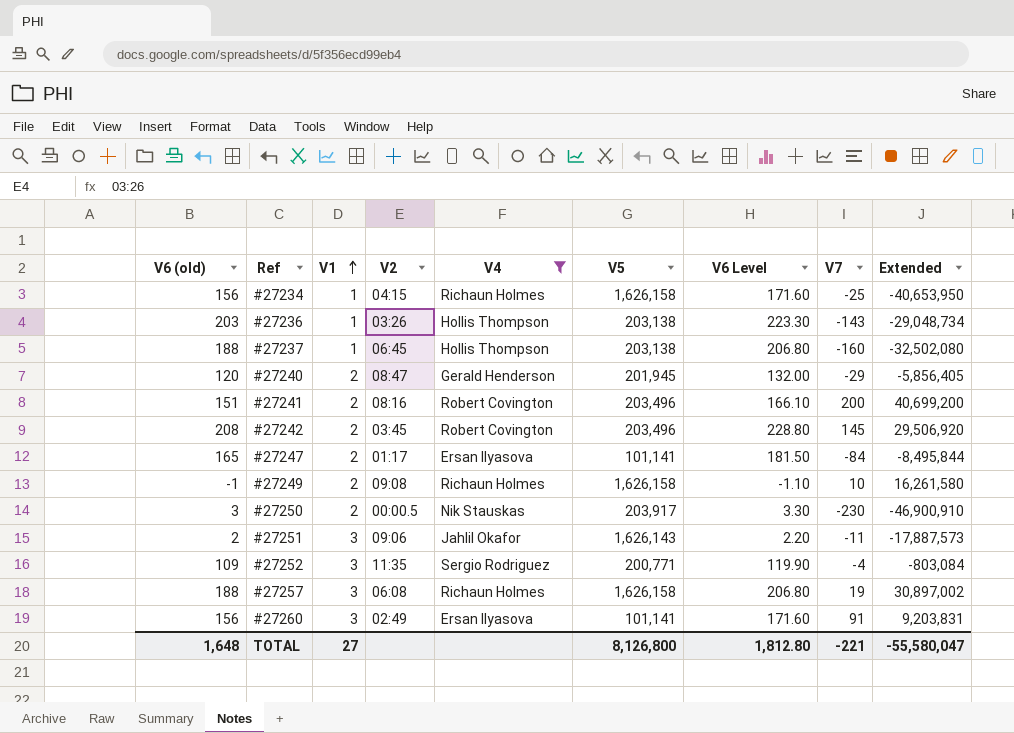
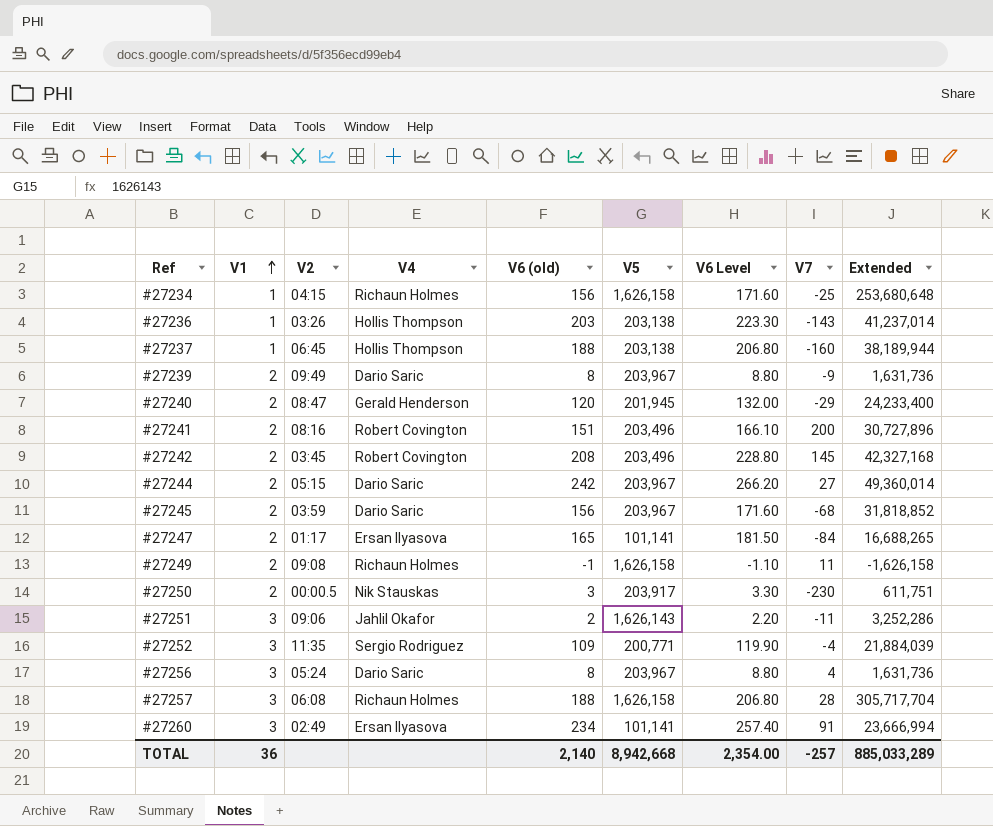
filter: V4 != Dario Saric -> none
column V6 (old) | position: 1 -> 5
column Extended | formula: [V5] * [V7] -> [V6 (old)] * [V5]
#27249 | V7: 10 -> 11
#27257 | V7: 19 -> 28
#27260 | V6 (old): 156 -> 234
#27260 | V6 Level: 171.60 -> 257.40
TOTAL | V1: 27 -> 36
TOTAL | V6 (old): 1,648 -> 2,140
TOTAL | V5: 8,126,800 -> 8,942,668
TOTAL | V6 Level: 1,812.80 -> 2,354.00
TOTAL | V7: -221 -> -257
TOTAL | Extended: -55,580,047 -> 885,033,289

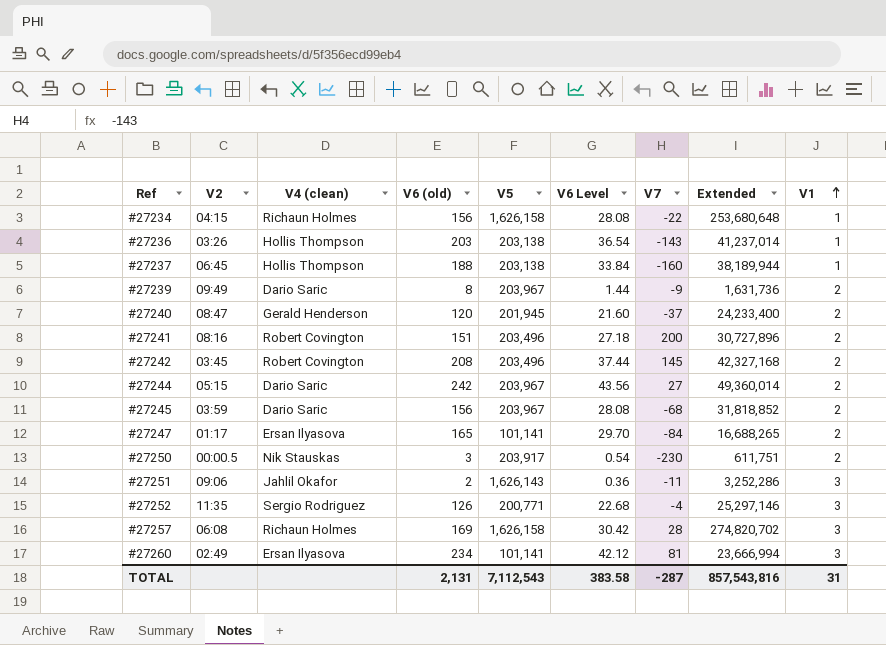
column name: V4 -> V4 (clean)
column V6 Level | formula: [V6 (old)] * 1.1 -> [V6 (old)] * 0.18
column V1 | position: 2 -> 9
row #27249: 2 | 09:08 | Richaun Holmes | -1 | 1,626,158 | -1.10 | 11 | -1,626,158 -> none
row #27256: 3 | 05:24 | Dario Saric | 8 | 203,967 | 8.80 | 4 | 1,631,736 -> none
#27234 | V7: -25 -> -22
#27240 | V7: -29 -> -37
#27252 | V6 (old): 109 -> 126
#27252 | Extended: 21,884,039 -> 25,297,146
#27257 | V6 (old): 188 -> 169
#27257 | Extended: 305,717,704 -> 274,820,702
#27260 | V7: 91 -> 81
TOTAL | V6 (old): 2,140 -> 2,131
TOTAL | V5: 8,942,668 -> 7,112,543
TOTAL | V6 Level: 2,354.00 -> 383.58
TOTAL | V7: -257 -> -287
TOTAL | Extended: 885,033,289 -> 857,543,816
TOTAL | V1: 36 -> 31

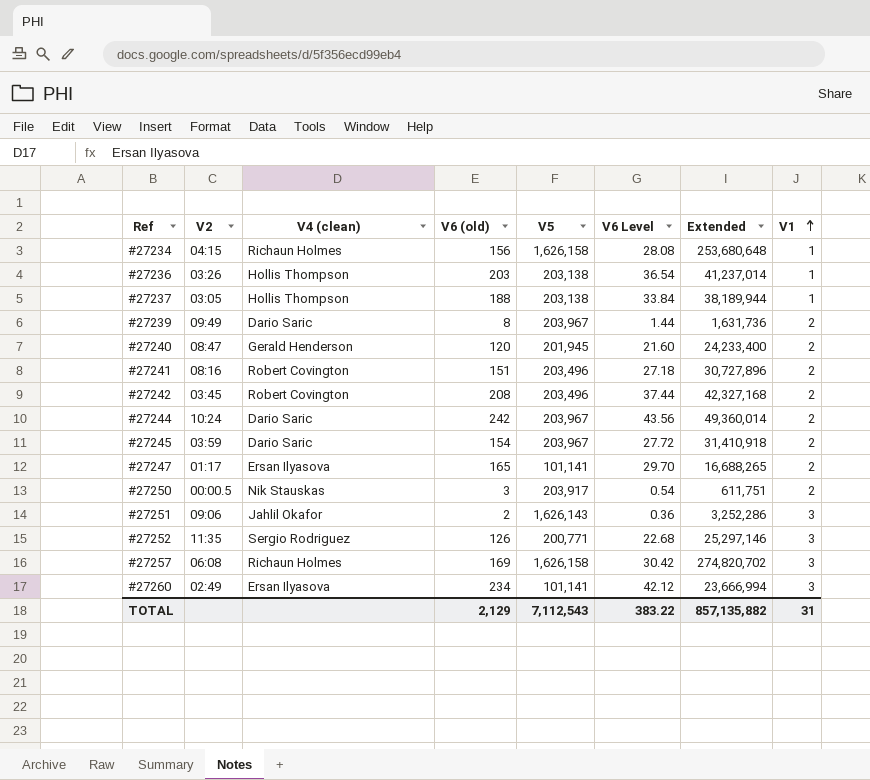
column V7 | position: 7 -> none
#27237 | V2: 06:45 -> 03:05
#27244 | V2: 05:15 -> 10:24
#27245 | V6 (old): 156 -> 154
#27245 | V6 Level: 28.08 -> 27.72
#27245 | Extended: 31,818,852 -> 31,410,918
TOTAL | V6 (old): 2,131 -> 2,129
TOTAL | V6 Level: 383.58 -> 383.22
TOTAL | Extended: 857,543,816 -> 857,135,882

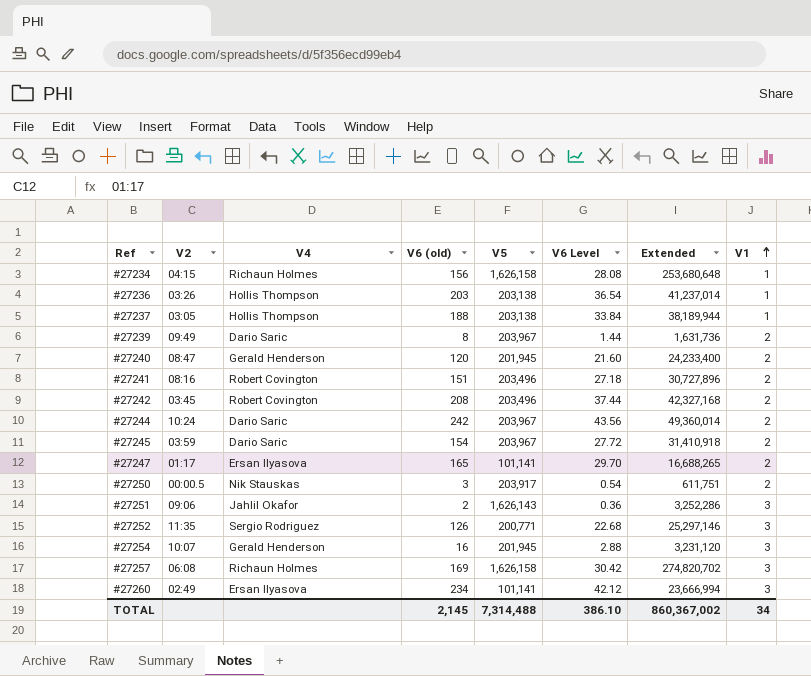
column name: V4 (clean) -> V4
row #27254: none -> 10:07 | Gerald Henderson | 16 | 201,945 | 2.88 | 3,231,120 | 3
TOTAL | V6 (old): 2,129 -> 2,145
TOTAL | V5: 7,112,543 -> 7,314,488
TOTAL | V6 Level: 383.22 -> 386.10
TOTAL | Extended: 857,135,882 -> 860,367,002
TOTAL | V1: 31 -> 34

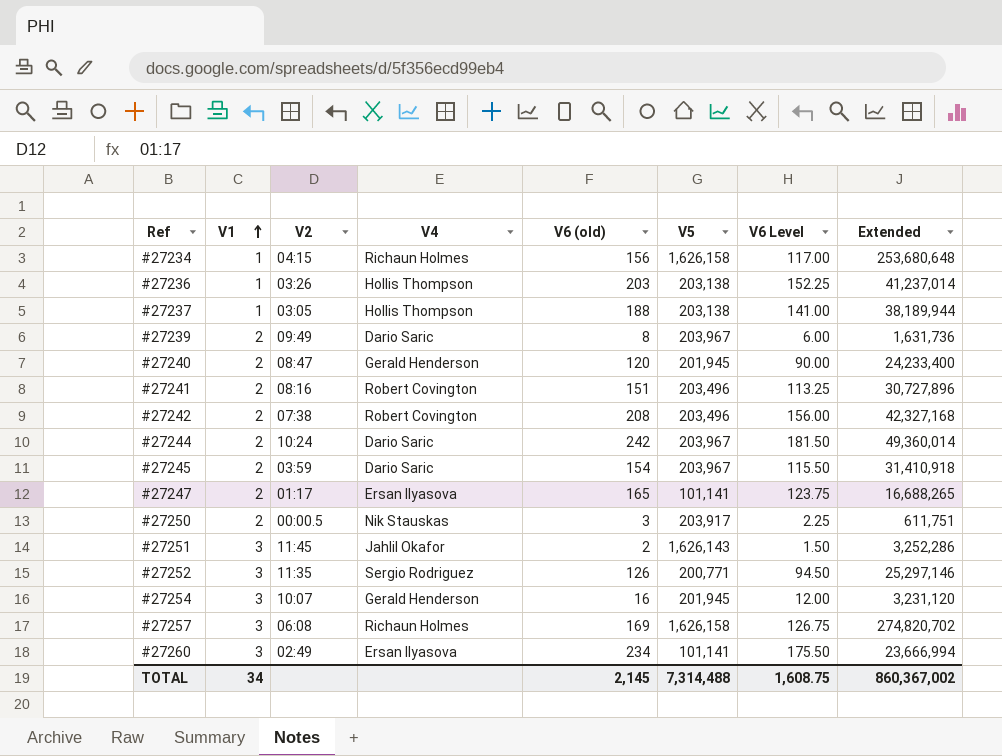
column V1 | position: 8 -> 2
column V6 Level | formula: [V6 (old)] * 0.18 -> [V6 (old)] * 0.75
#27242 | V2: 03:45 -> 07:38
#27251 | V2: 09:06 -> 11:45
TOTAL | V6 Level: 386.10 -> 1,608.75

